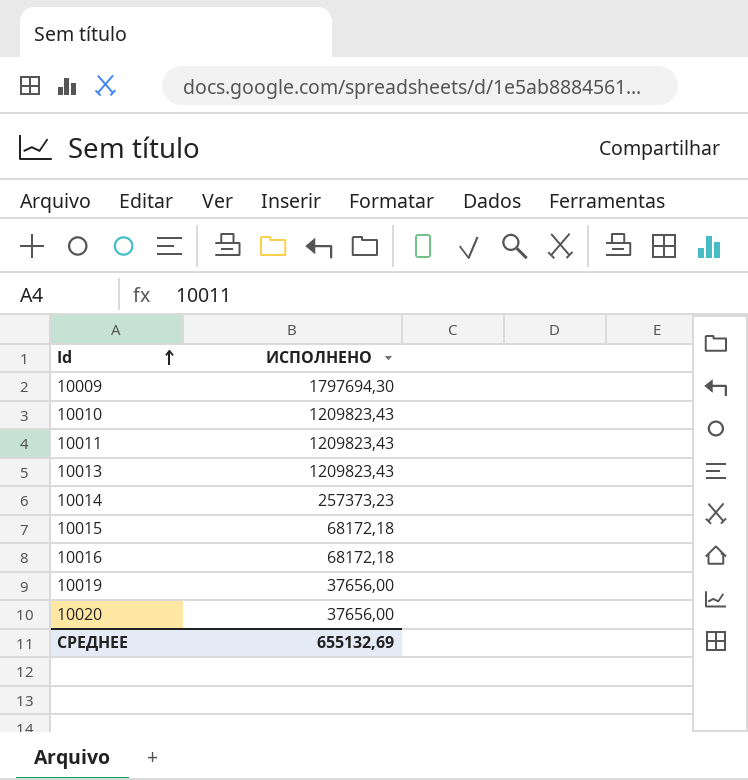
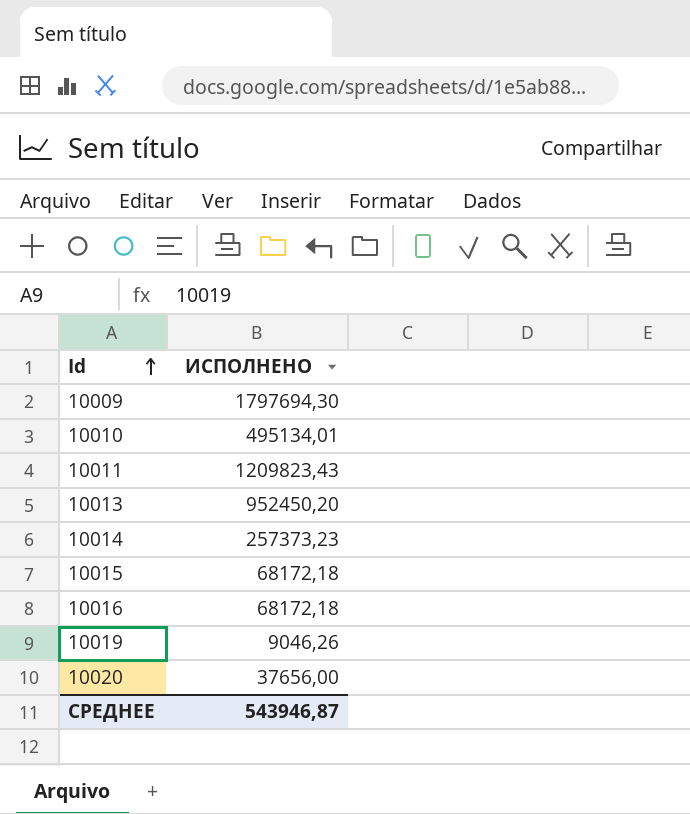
10010 | ИСПОЛНЕНО: 1209823,43 -> 495134,01
10013 | ИСПОЛНЕНО: 1209823,43 -> 952450,20
10019 | ИСПОЛНЕНО: 37656,00 -> 9046,26
СРЕДНЕЕ | ИСПОЛНЕНО: 655132,69 -> 543946,87

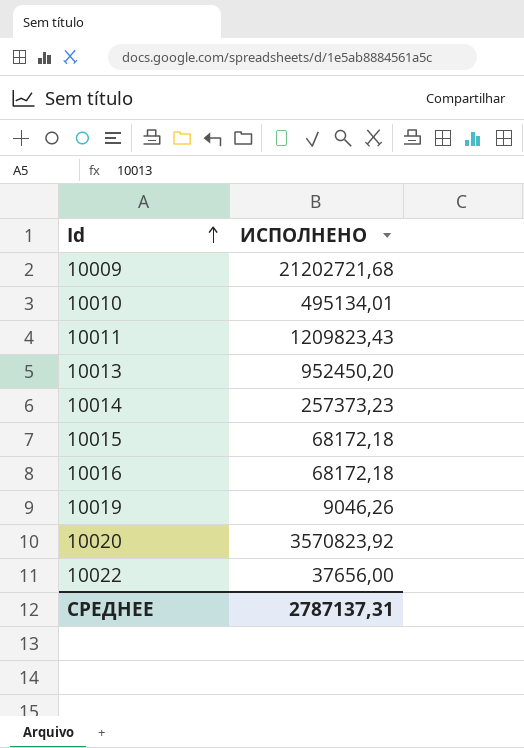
10009 | ИСПОЛНЕНО: 1797694,30 -> 21202721,68
10020 | ИСПОЛНЕНО: 37656,00 -> 3570823,92
row 10022: none -> 37656,00
СРЕДНЕЕ | ИСПОЛНЕНО: 543946,87 -> 2787137,31

